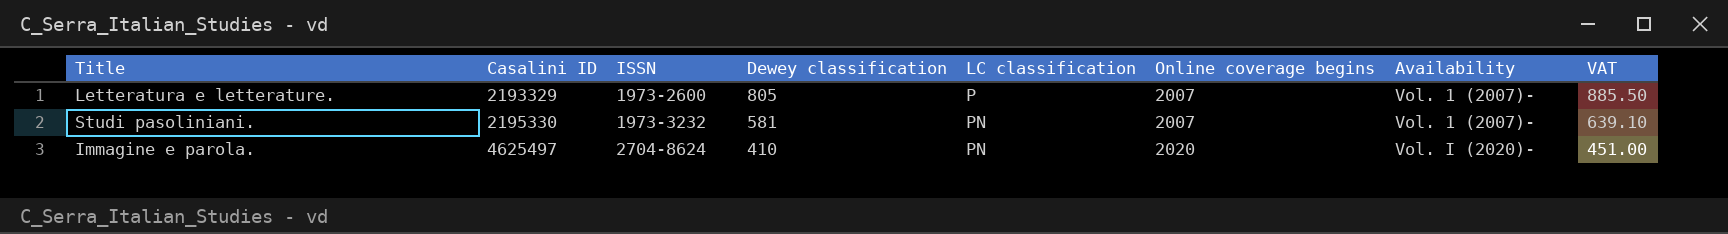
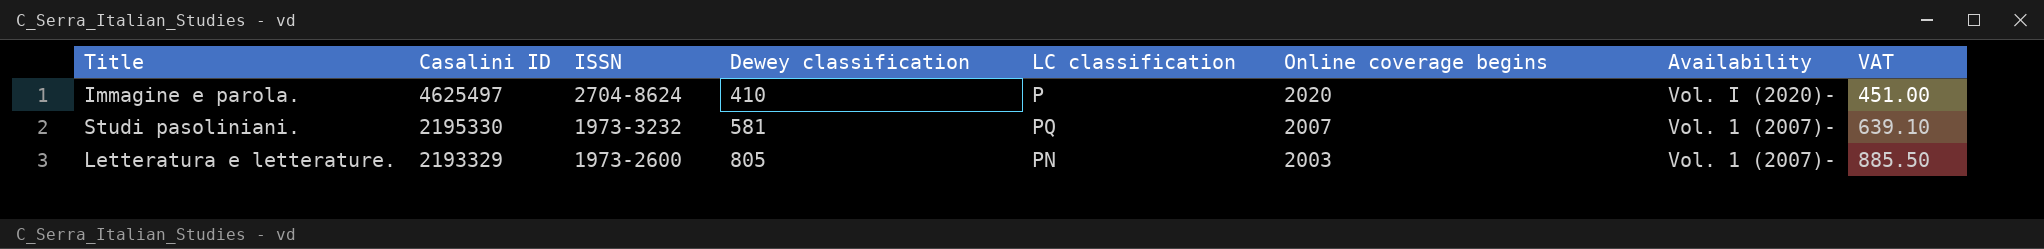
row order: Casalini ID ascending -> Casalini ID descending
Immagine e parola. | LC classification: PN -> P
Studi pasoliniani. | LC classification: PN -> PQ
Letteratura e letterature. | LC classification: P -> PN
Letteratura e letterature. | Online coverage begins: 2007 -> 2003

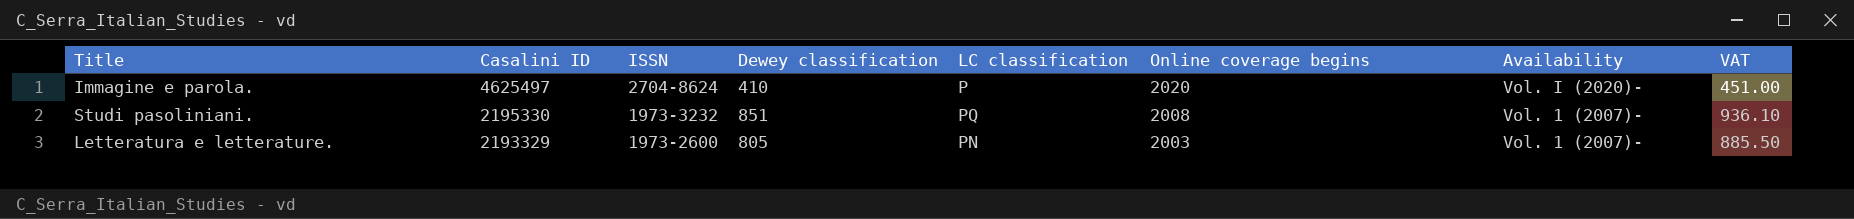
Studi pasoliniani. | Dewey classification: 581 -> 851
Studi pasoliniani. | Online coverage begins: 2007 -> 2008
Studi pasoliniani. | VAT: 639.10 -> 936.10

